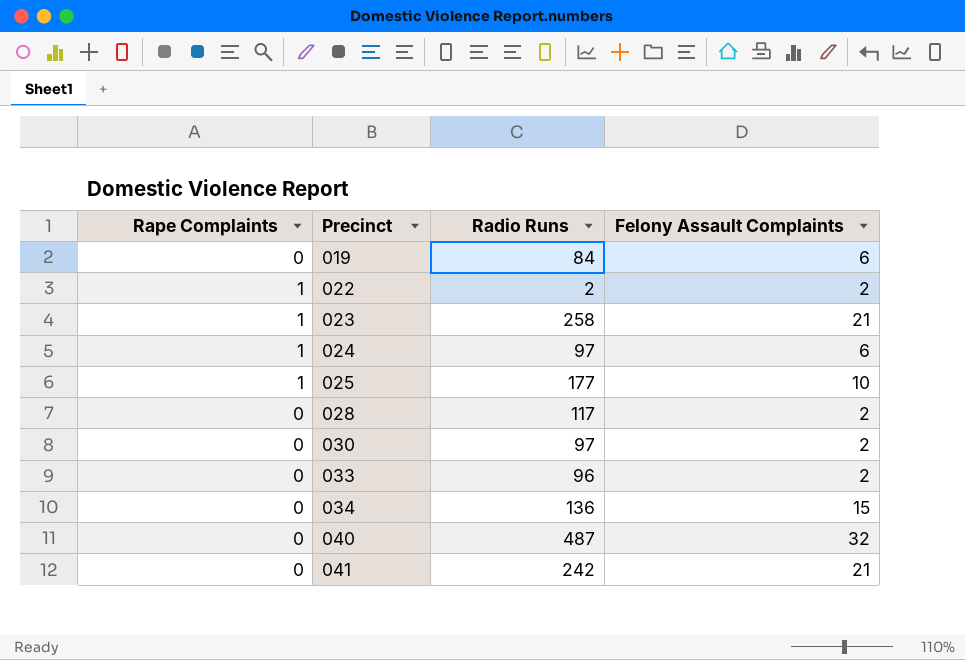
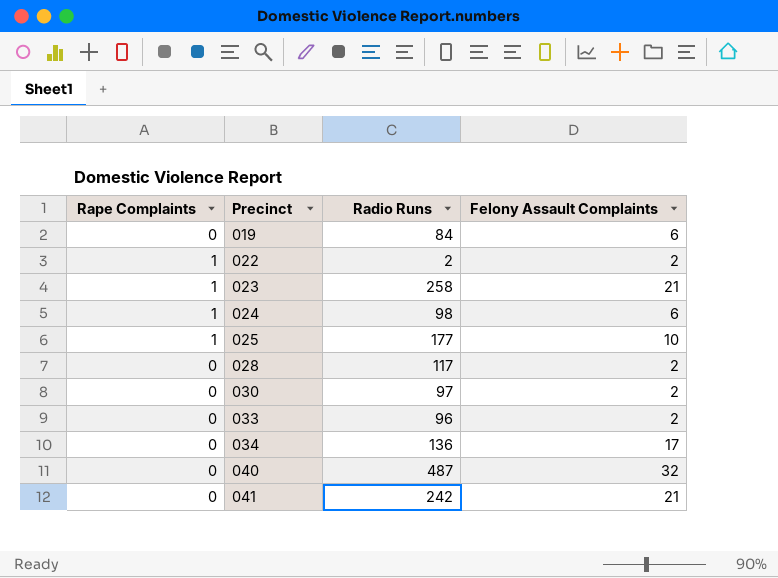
024 | Radio Runs: 97 -> 98
034 | Felony Assault Complaints: 15 -> 17

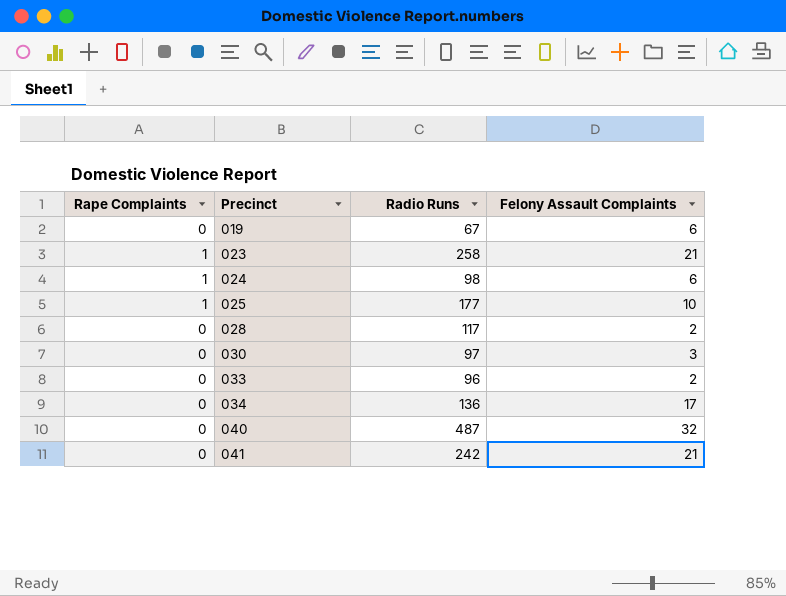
row 022: 1 | 2 | 2 -> none
019 | Radio Runs: 84 -> 67
030 | Felony Assault Complaints: 2 -> 3

